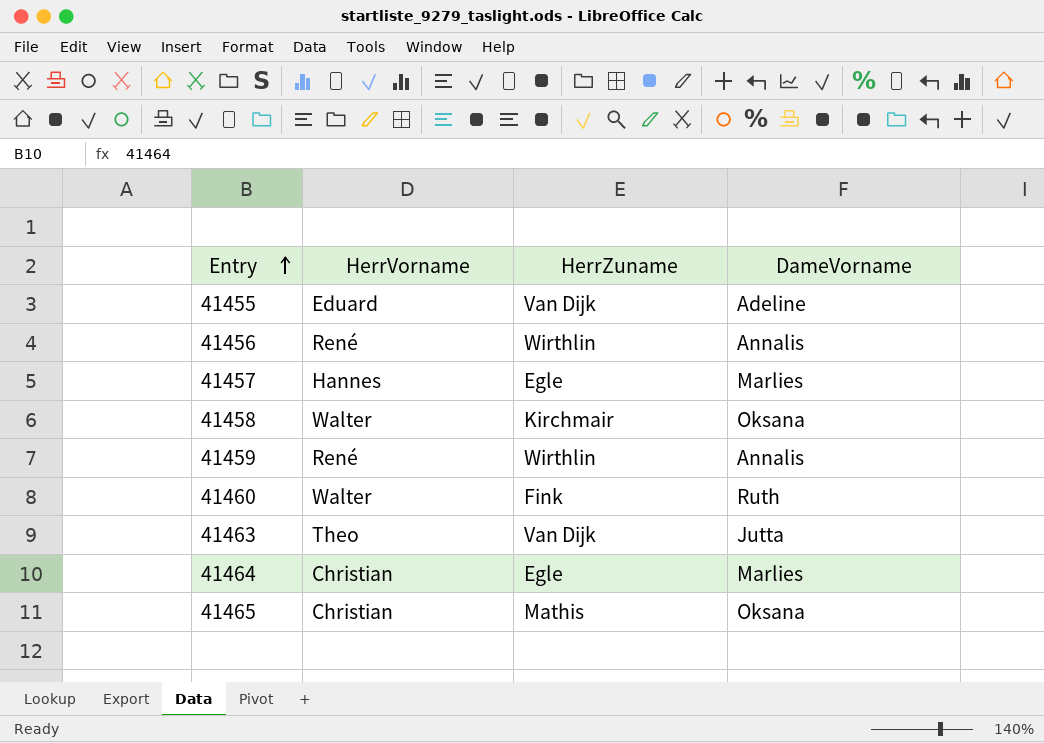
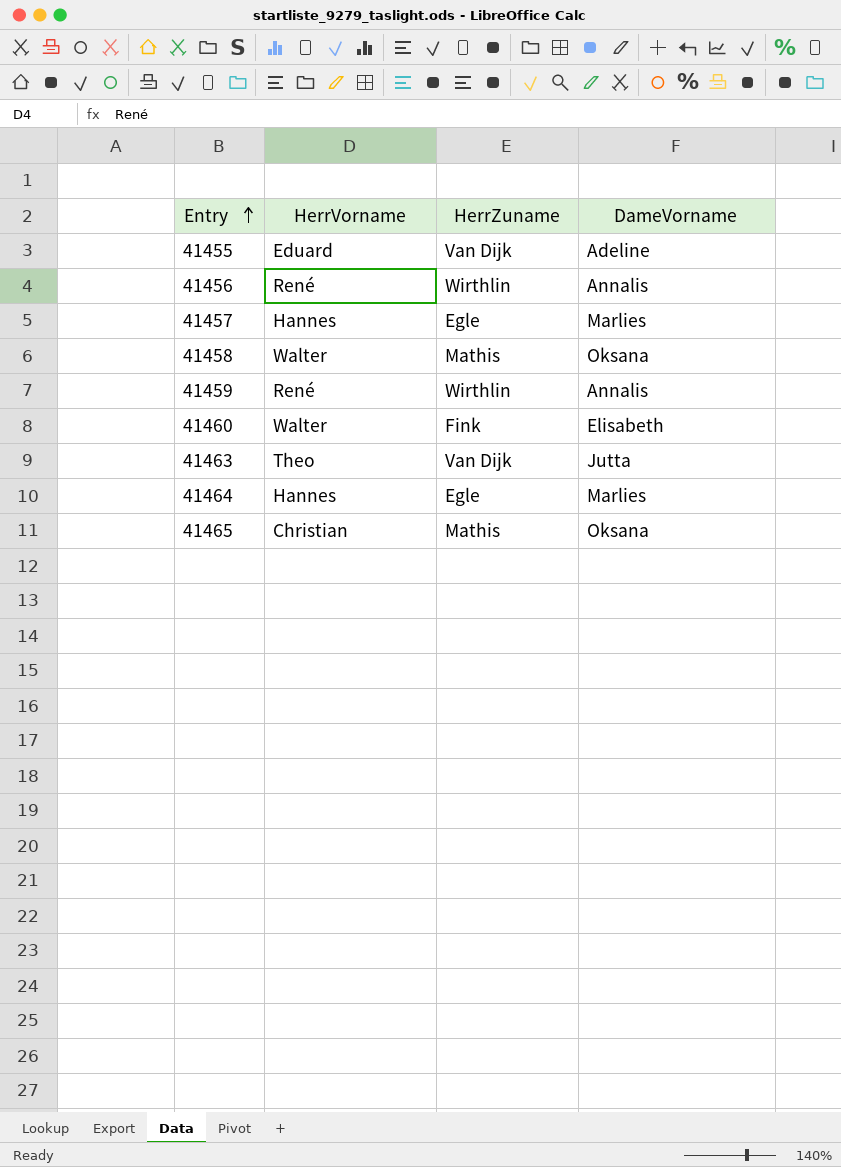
41458 | HerrZuname: Kirchmair -> Mathis
41460 | DameVorname: Ruth -> Elisabeth
41464 | HerrVorname: Christian -> Hannes

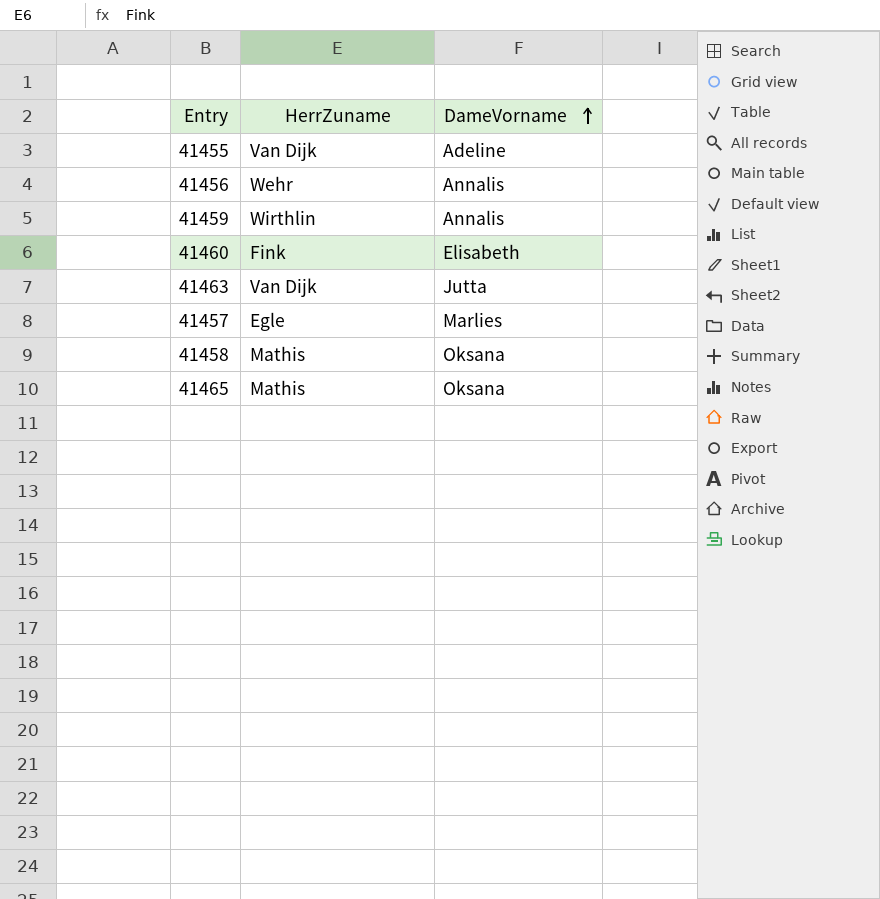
row order: Entry ascending -> DameVorname ascending
column HerrVorname | position: 2 -> none
row 41464: Hannes | Egle | Marlies -> none
41456 | HerrZuname: Wirthlin -> Wehr

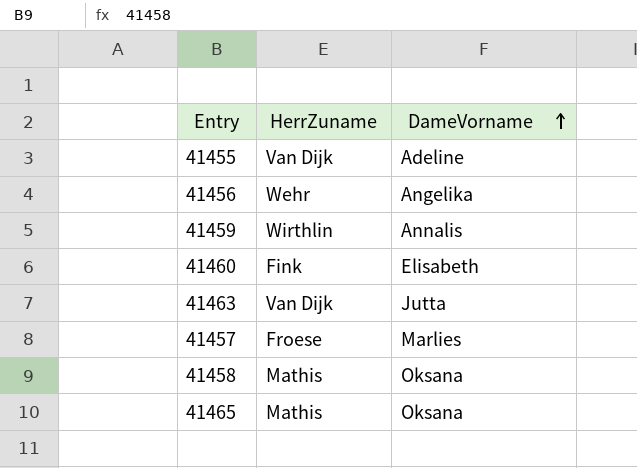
41456 | DameVorname: Annalis -> Angelika
41457 | HerrZuname: Egle -> Froese

